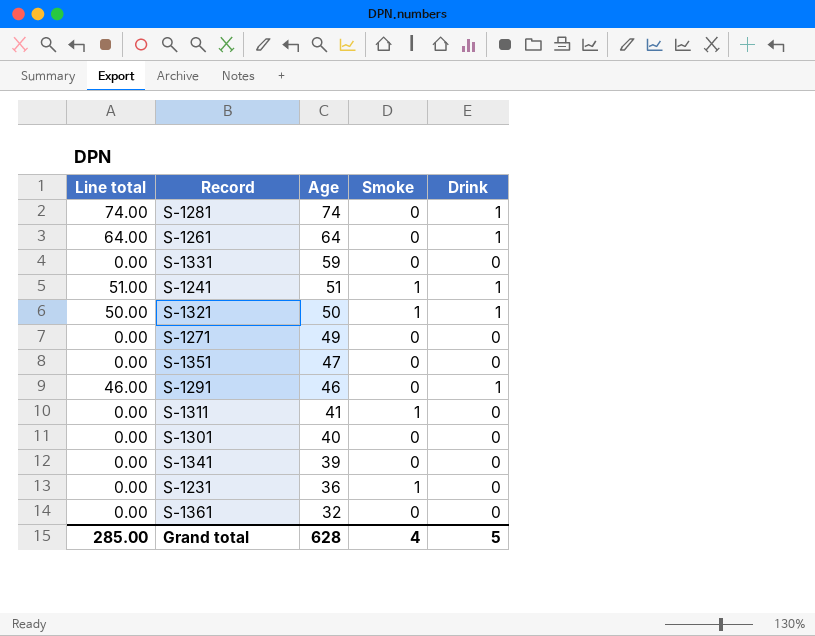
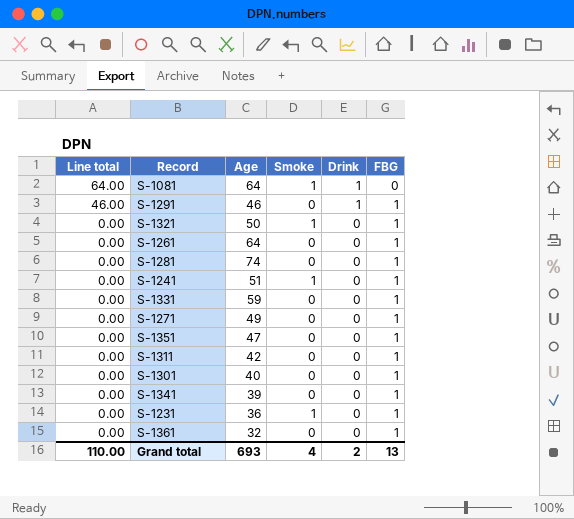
row order: Age descending -> Line total descending
column FBG | position: none -> 6
row S-1081: none -> 64.00 | 64 | 1 | 1 | 0
S-1321 | Line total: 50.00 -> 0.00
S-1321 | Drink: 1 -> 0
S-1261 | Line total: 64.00 -> 0.00
S-1261 | Drink: 1 -> 0
S-1281 | Line total: 74.00 -> 0.00
S-1281 | Drink: 1 -> 0
S-1241 | Line total: 51.00 -> 0.00
S-1241 | Drink: 1 -> 0
S-1311 | Age: 41 -> 42
S-1311 | Smoke: 1 -> 0
Grand total | Line total: 285.00 -> 110.00
Grand total | Age: 628 -> 693
Grand total | Drink: 5 -> 2

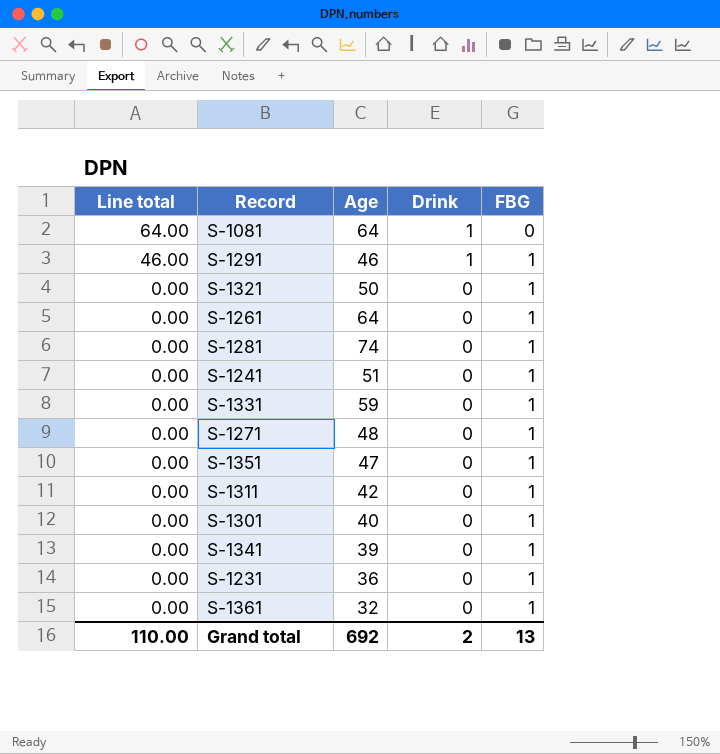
column Smoke | position: 4 -> none
S-1271 | Age: 49 -> 48
Grand total | Age: 693 -> 692

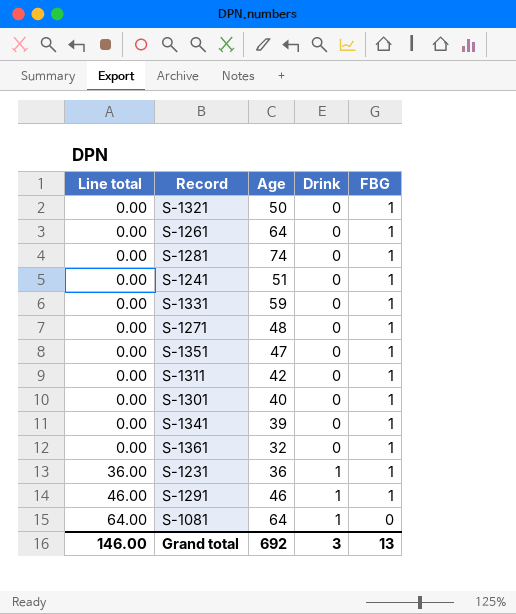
row order: Line total descending -> Line total ascending
S-1231 | Line total: 0.00 -> 36.00
S-1231 | Drink: 0 -> 1
Grand total | Line total: 110.00 -> 146.00
Grand total | Drink: 2 -> 3

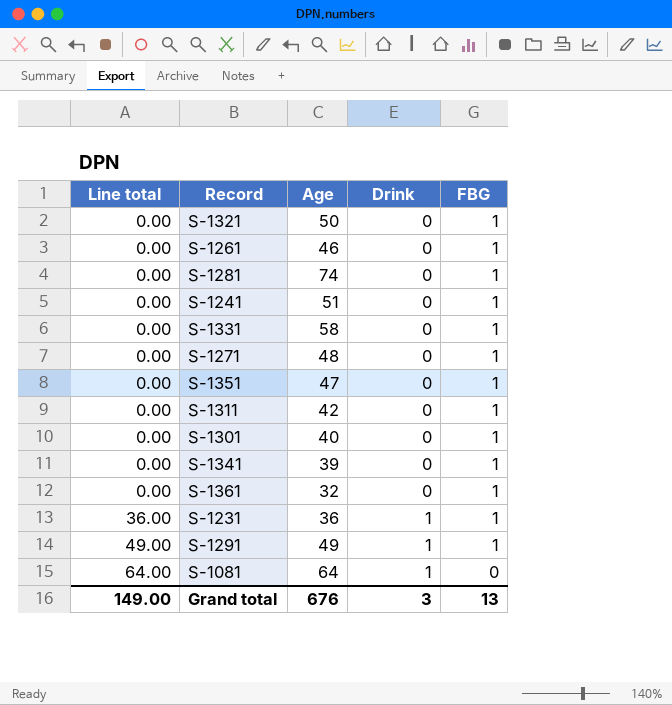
S-1261 | Age: 64 -> 46
S-1331 | Age: 59 -> 58
S-1291 | Line total: 46.00 -> 49.00
S-1291 | Age: 46 -> 49
Grand total | Line total: 146.00 -> 149.00
Grand total | Age: 692 -> 676

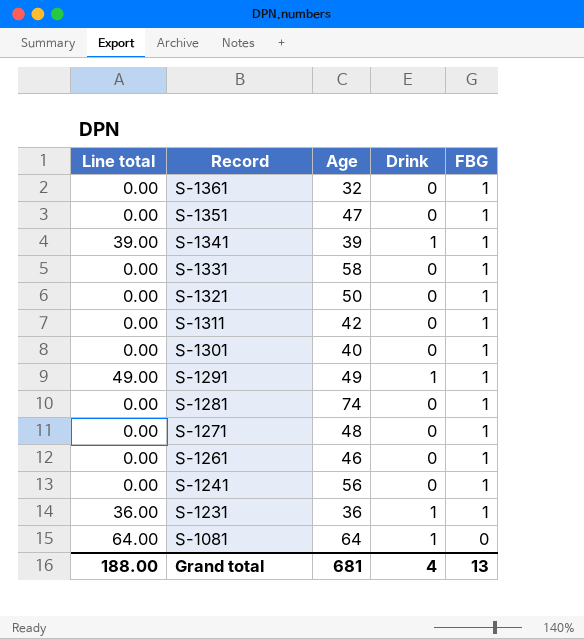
row order: Line total ascending -> Record descending
S-1341 | Line total: 0.00 -> 39.00
S-1341 | Drink: 0 -> 1
S-1241 | Age: 51 -> 56
Grand total | Line total: 149.00 -> 188.00
Grand total | Age: 676 -> 681
Grand total | Drink: 3 -> 4

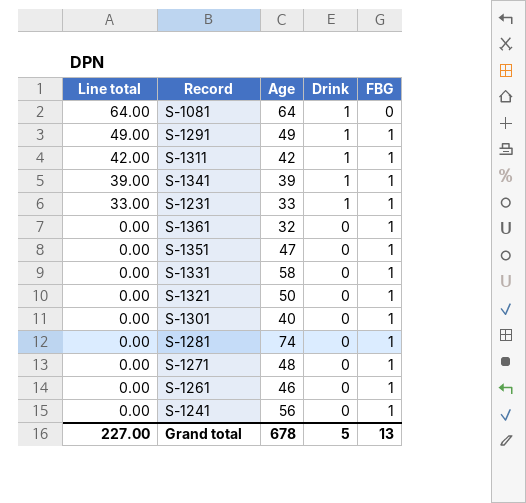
row order: Record descending -> Line total descending
S-1311 | Line total: 0.00 -> 42.00
S-1311 | Drink: 0 -> 1
S-1231 | Line total: 36.00 -> 33.00
S-1231 | Age: 36 -> 33
Grand total | Line total: 188.00 -> 227.00
Grand total | Age: 681 -> 678
Grand total | Drink: 4 -> 5

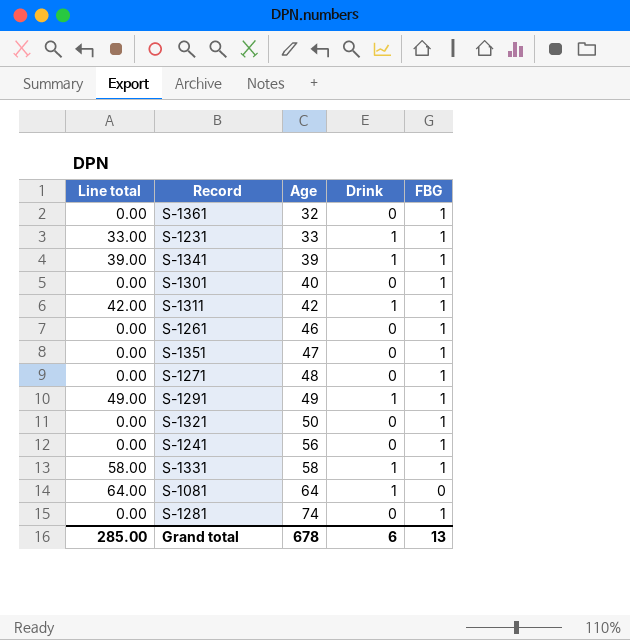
row order: Line total descending -> Age ascending
S-1331 | Line total: 0.00 -> 58.00
S-1331 | Drink: 0 -> 1
Grand total | Line total: 227.00 -> 285.00
Grand total | Drink: 5 -> 6

